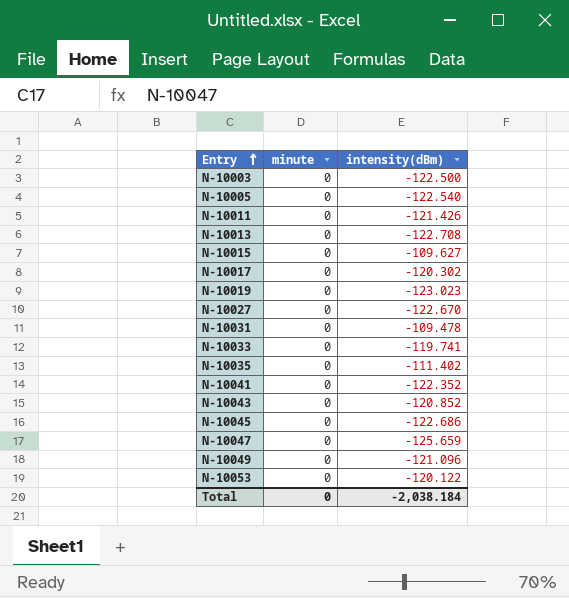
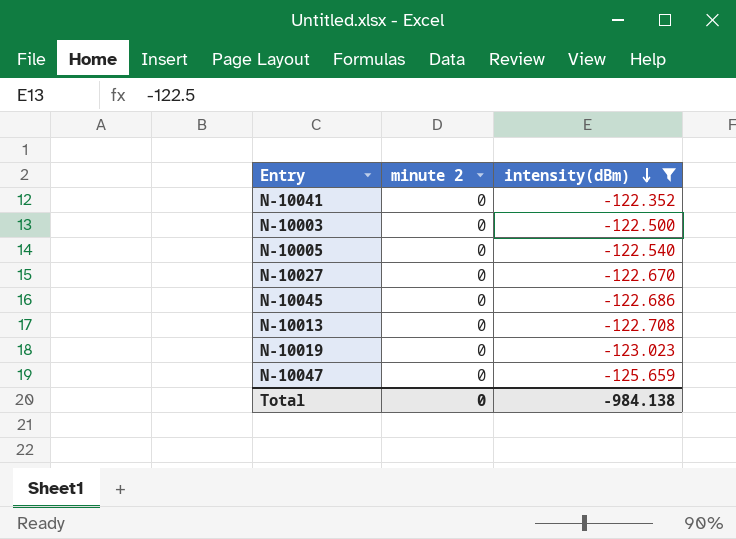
filter: none -> intensity(dBm) <= -122.352
row order: Entry ascending -> intensity(dBm) descending
column name: minute -> minute 2
Total | intensity(dBm): -2,038.184 -> -984.138

